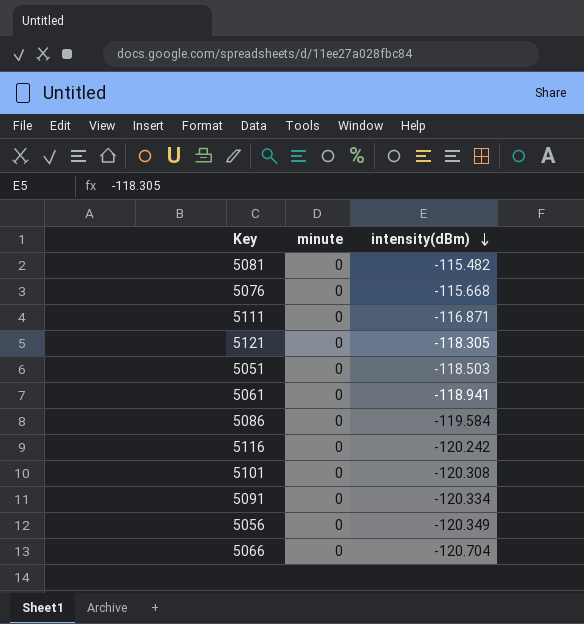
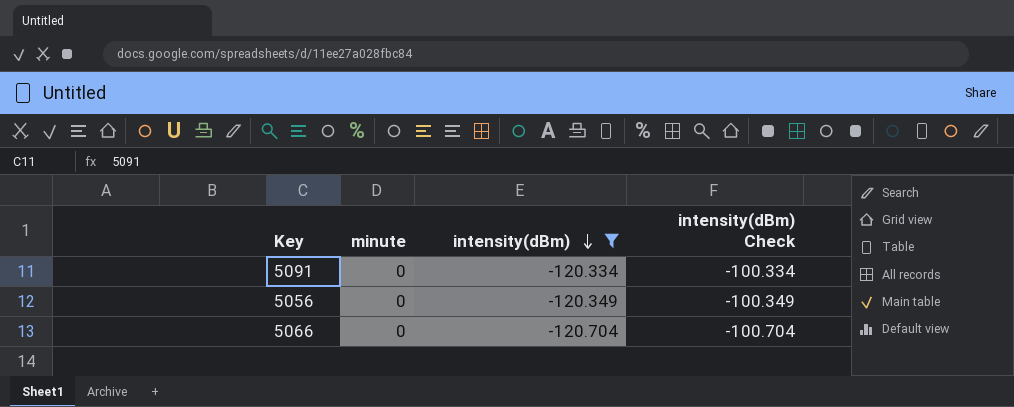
filter: none -> intensity(dBm) <= -120.334
column intensity(dBm) Check | formula: none -> [intensity(dBm)] + 20

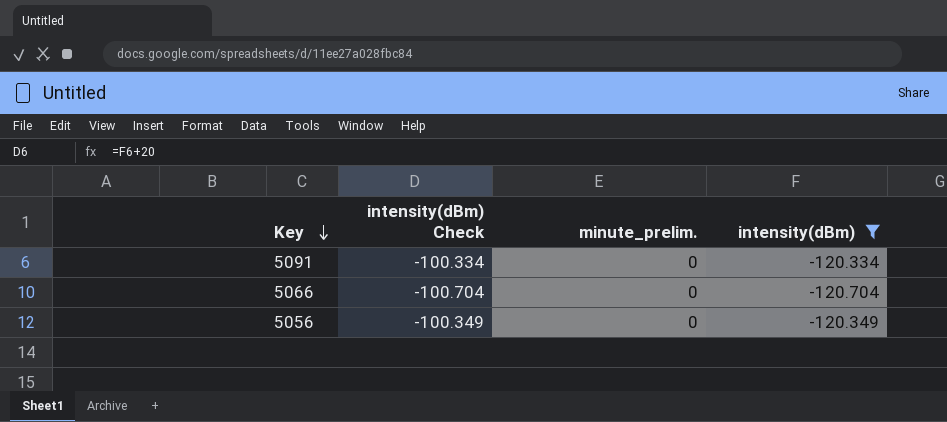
row order: intensity(dBm) descending -> Key descending
column intensity(dBm) Check | position: 4 -> 2
column name: minute -> minute_prelim.

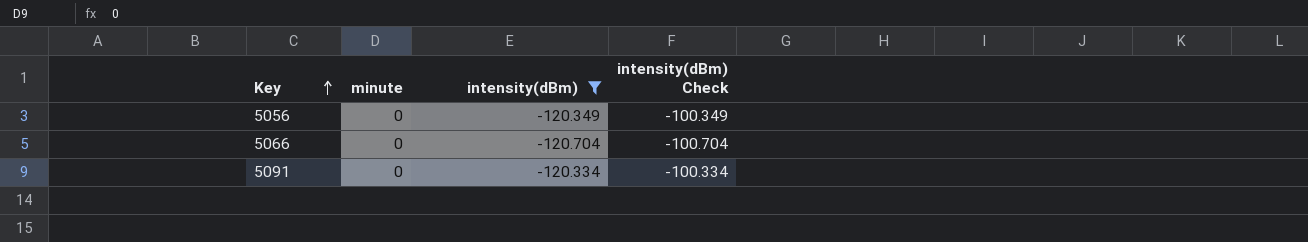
row order: Key descending -> Key ascending
column name: minute_prelim. -> minute
column intensity(dBm) Check | position: 2 -> 4

